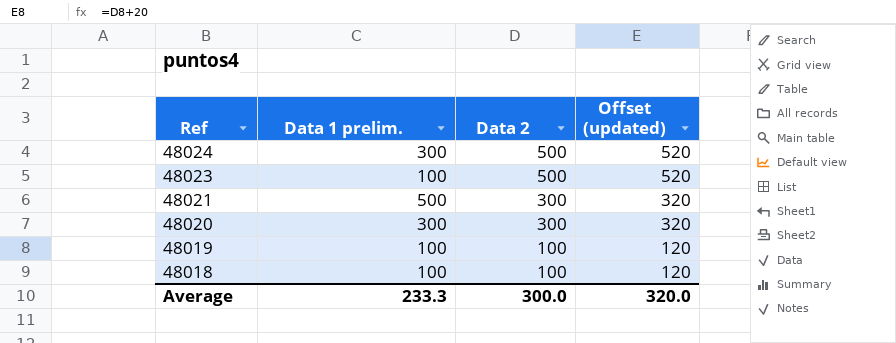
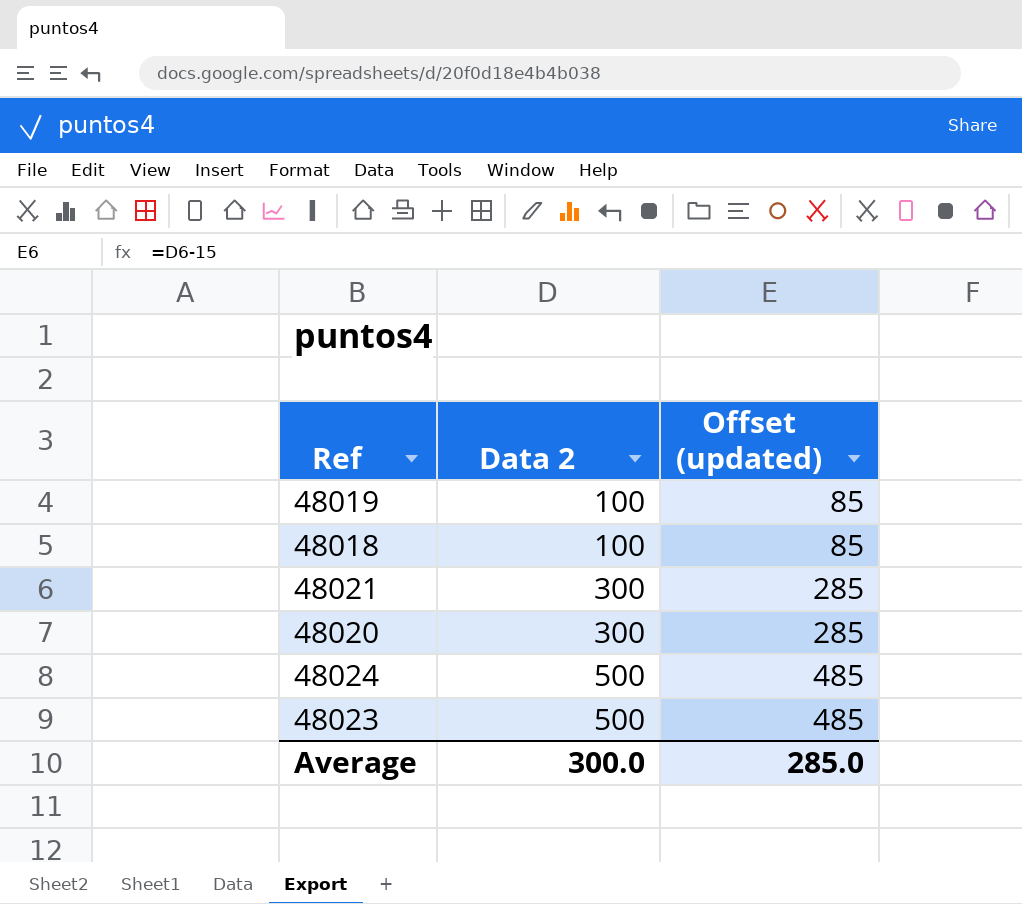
row order: Ref descending -> Data 2 ascending
column Data 1 prelim. | position: 2 -> none
column Offset (updated) | formula: [Data 2] + 20 -> [Data 2] - 15
Average | Offset (updated): 320.0 -> 285.0

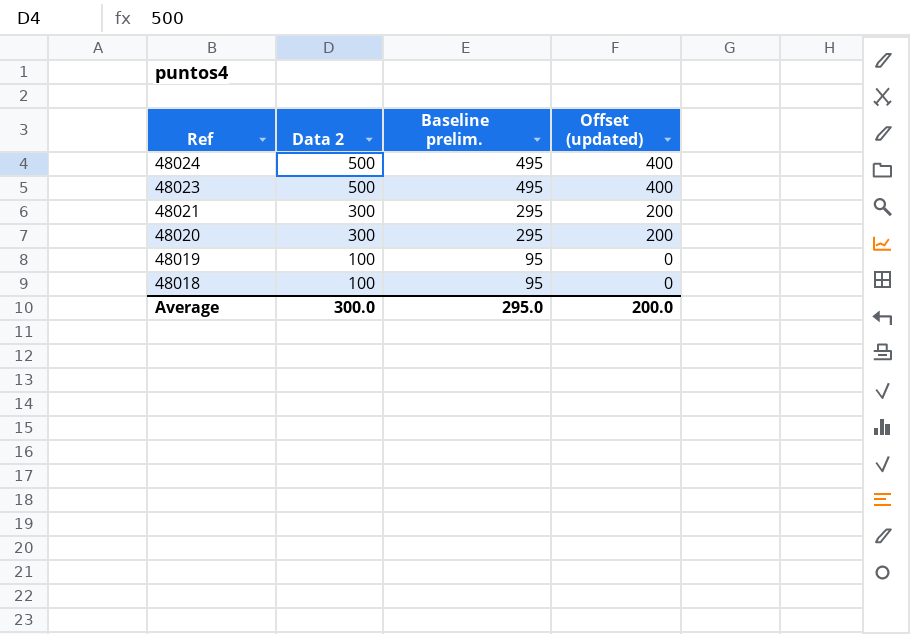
row order: Data 2 ascending -> Ref descending
column Baseline prelim. | formula: none -> [Data 2] - 5
column Offset (updated) | formula: [Data 2] - 15 -> [Data 2] - 100
Average | Offset (updated): 285.0 -> 200.0

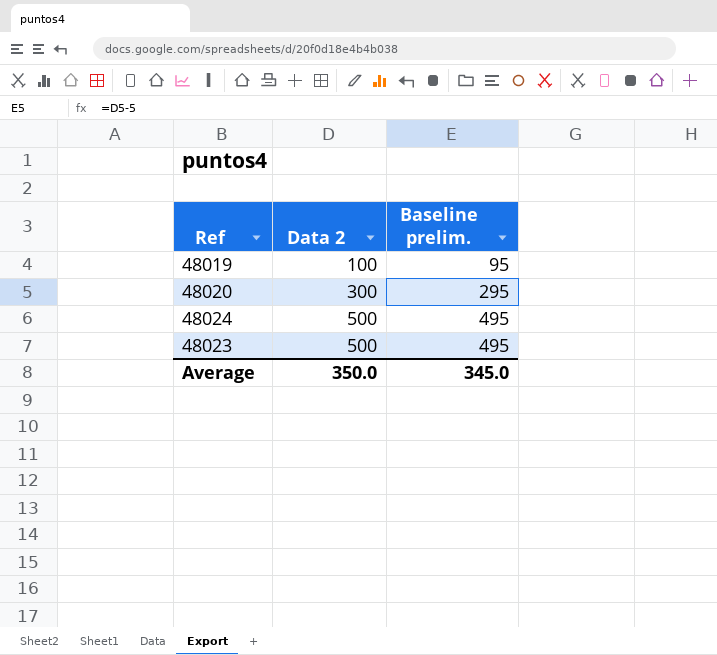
row order: Ref descending -> Data 2 ascending
column Offset (updated) | formula: [Data 2] - 100 -> none
row 48021: 300 | 295 | 200 -> none
row 48018: 100 | 95 | 0 -> none
Average | Data 2: 300.0 -> 350.0
Average | Baseline prelim.: 295.0 -> 345.0

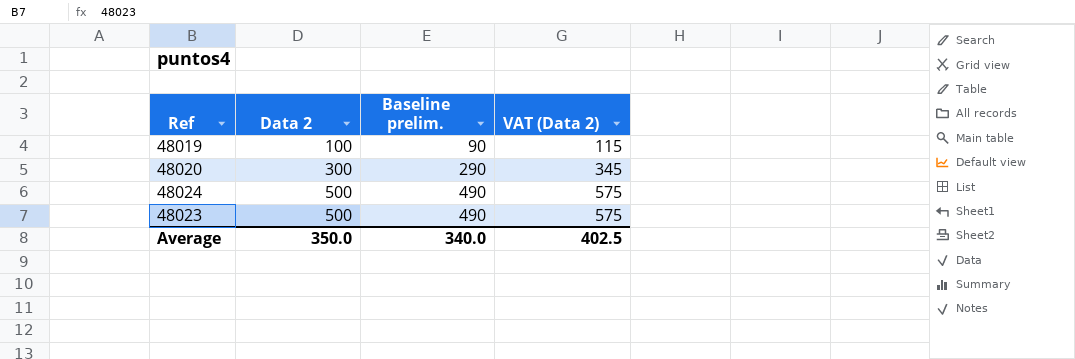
column Baseline prelim. | formula: [Data 2] - 5 -> [Data 2] - 10
column VAT (Data 2) | formula: none -> [Data 2] * 1.15
Average | Baseline prelim.: 345.0 -> 340.0

